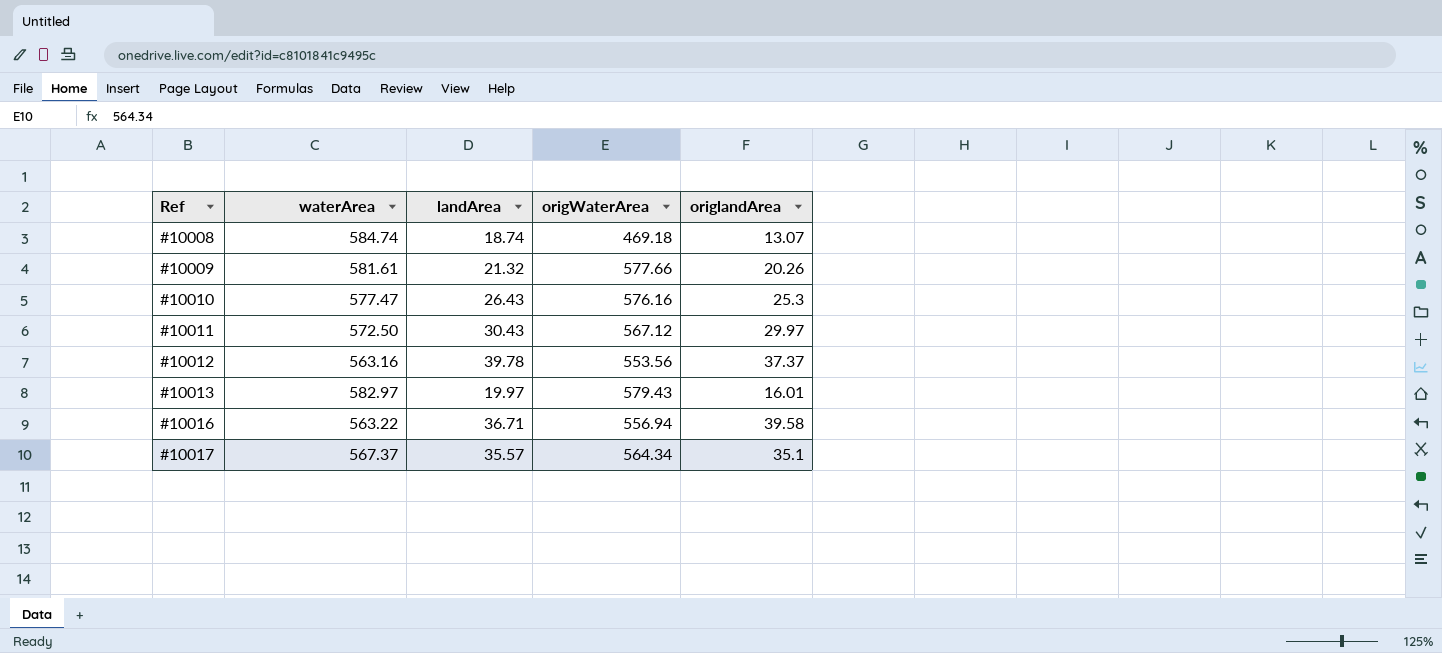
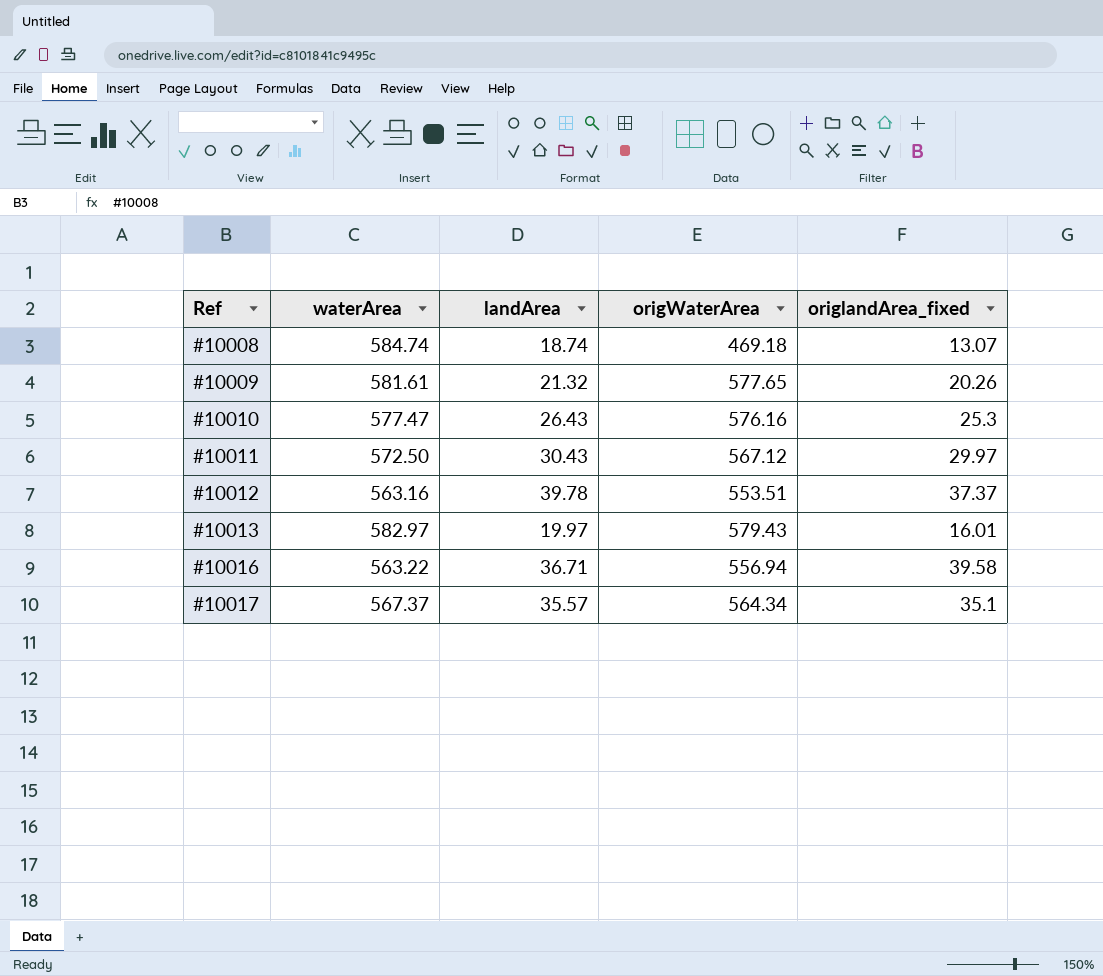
column name: origlandArea -> origlandArea_fixed
#10009 | origWaterArea: 577.66 -> 577.65
#10012 | origWaterArea: 553.56 -> 553.51

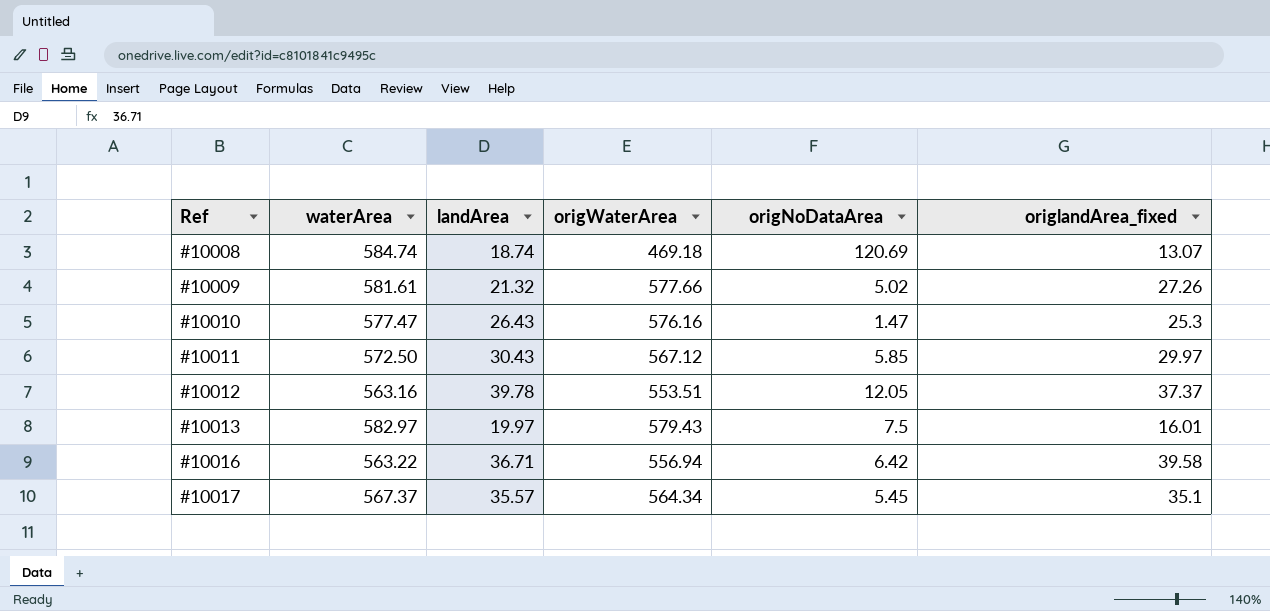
column origNoDataArea | position: none -> 5
#10009 | origWaterArea: 577.65 -> 577.66
#10009 | origlandArea_fixed: 20.26 -> 27.26

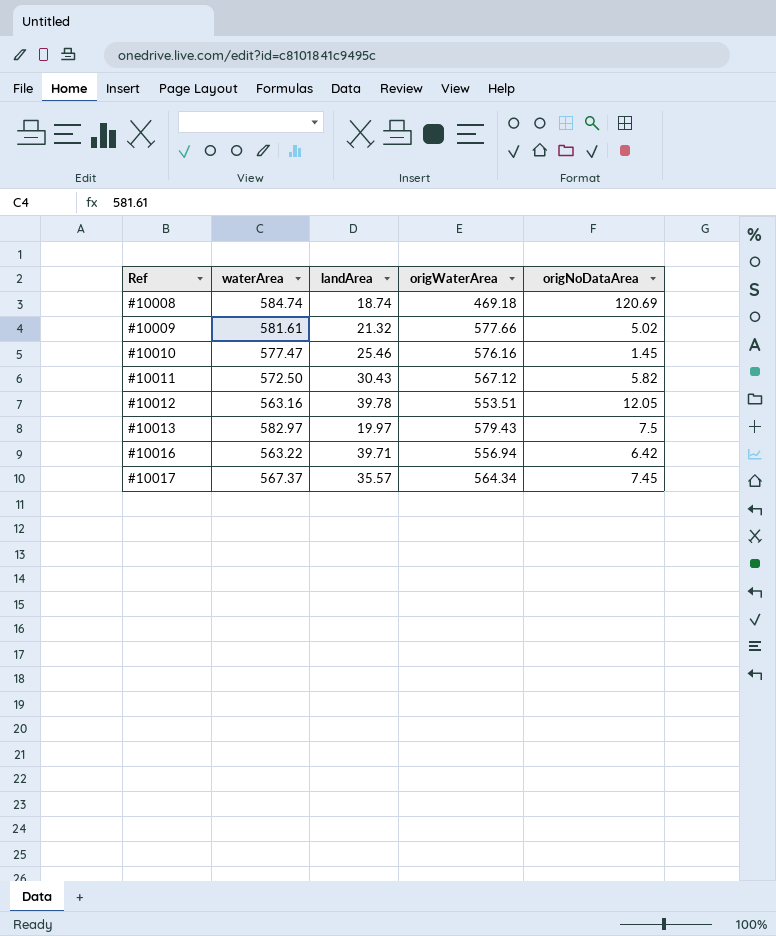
column origlandArea_fixed | position: 6 -> none
#10010 | landArea: 26.43 -> 25.46
#10010 | origNoDataArea: 1.47 -> 1.45
#10011 | origNoDataArea: 5.85 -> 5.82
#10016 | landArea: 36.71 -> 39.71
#10017 | origNoDataArea: 5.45 -> 7.45

